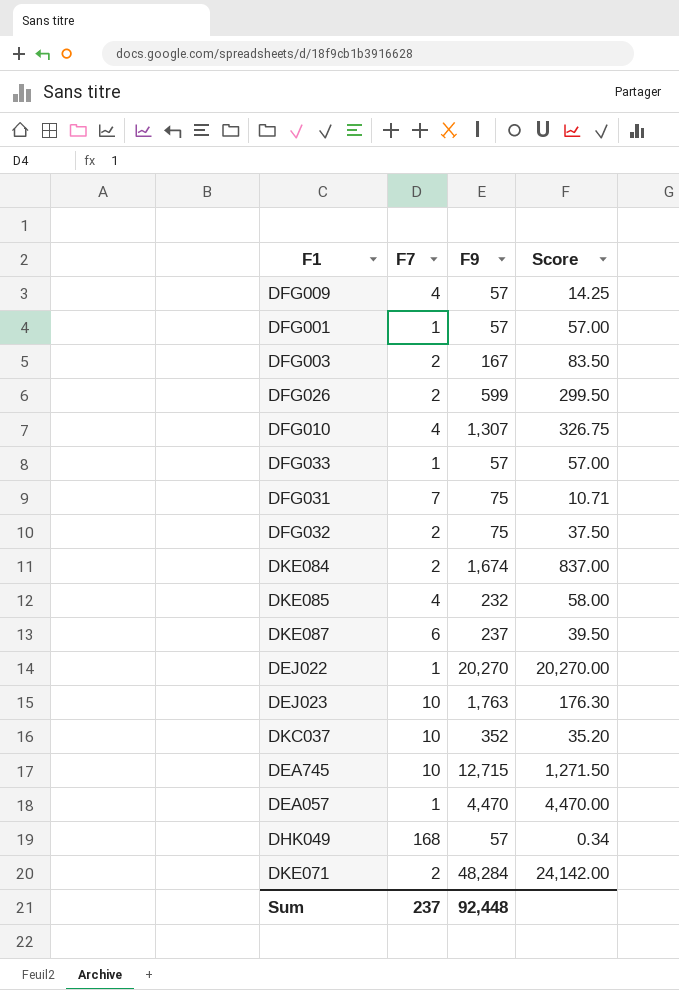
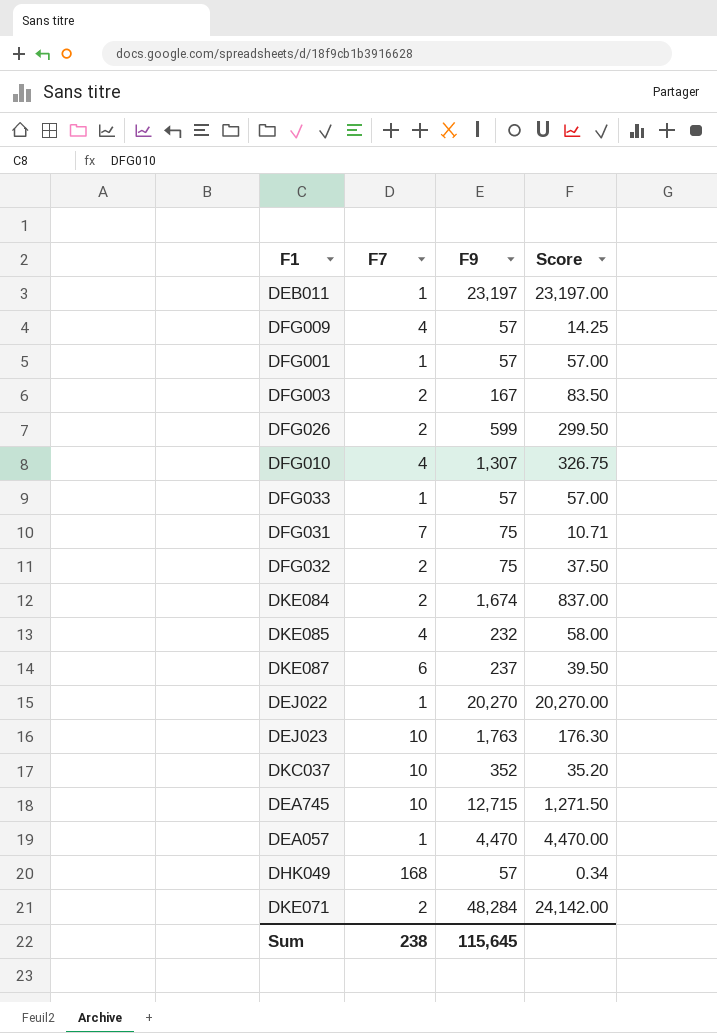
row DEB011: none -> 1 | 23,197 | 23,197.00
Sum | F7: 237 -> 238
Sum | F9: 92,448 -> 115,645

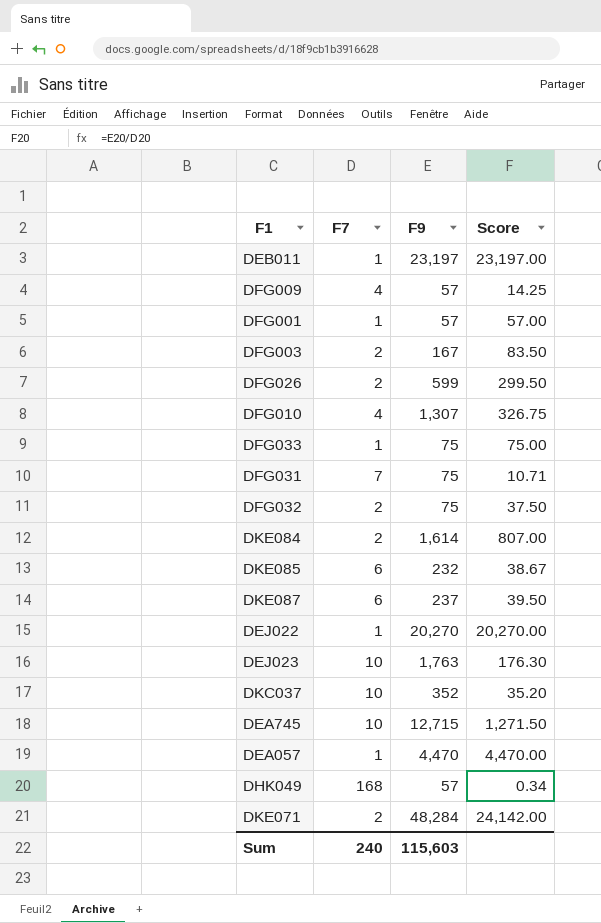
DFG033 | F9: 57 -> 75
DFG033 | Score: 57.00 -> 75.00
DKE084 | F9: 1,674 -> 1,614
DKE084 | Score: 837.00 -> 807.00
DKE085 | F7: 4 -> 6
DKE085 | Score: 58.00 -> 38.67
Sum | F7: 238 -> 240
Sum | F9: 115,645 -> 115,603

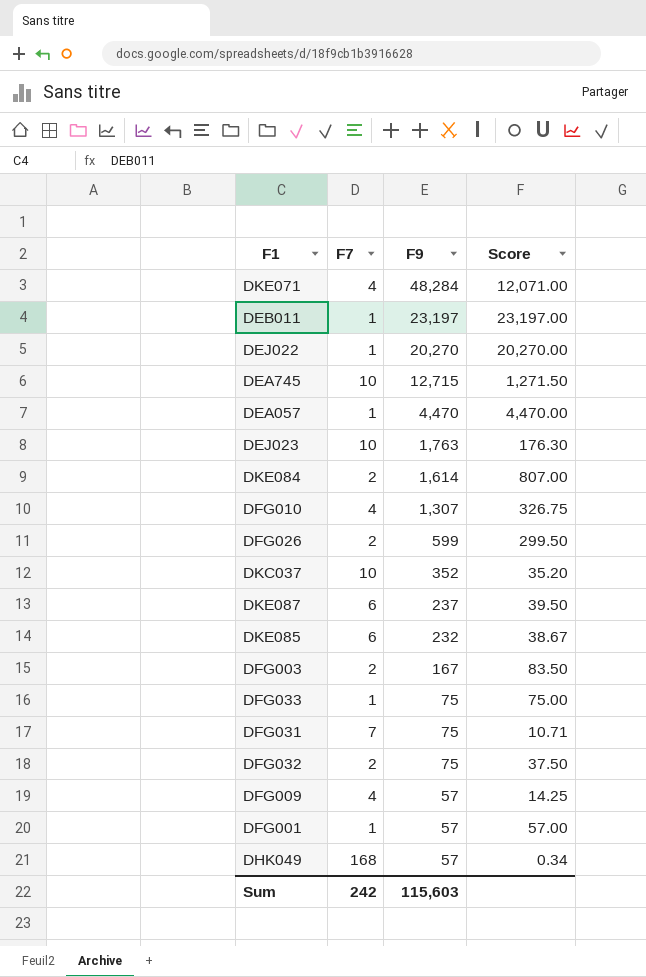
row order: none -> F9 descending
DKE071 | F7: 2 -> 4
DKE071 | Score: 24,142.00 -> 12,071.00
Sum | F7: 240 -> 242

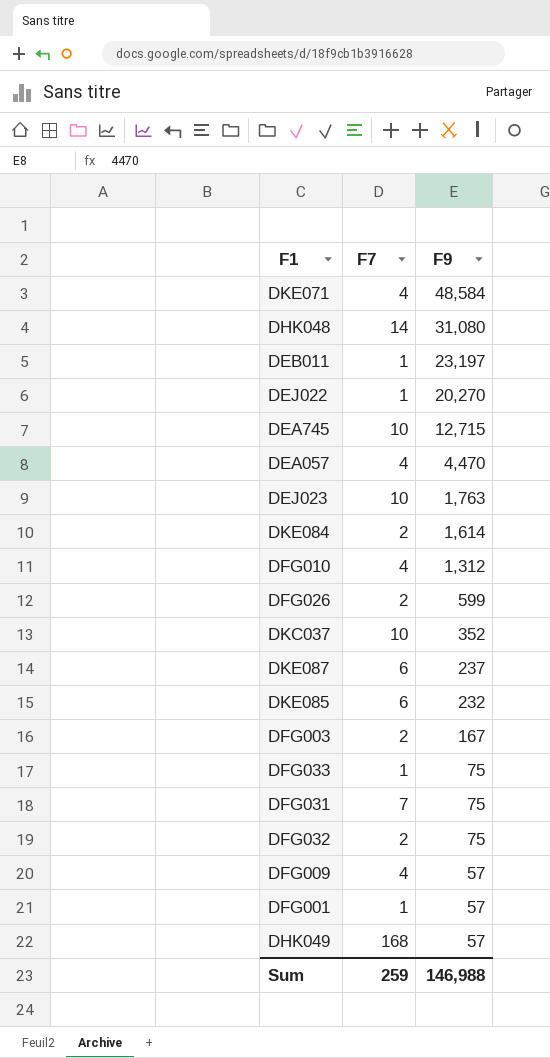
column Score | formula: [F9] / [F7] -> none
DKE071 | F9: 48,284 -> 48,584
row DHK048: none -> 14 | 31,080
DEA057 | F7: 1 -> 4
DFG010 | F9: 1,307 -> 1,312
Sum | F7: 242 -> 259
Sum | F9: 115,603 -> 146,988

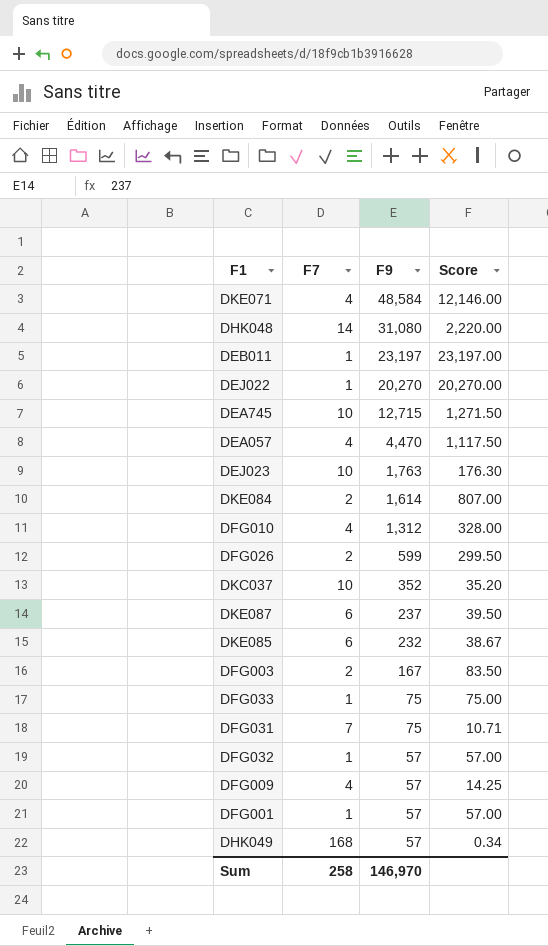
column Score | formula: none -> [F9] / [F7]
DFG032 | F7: 2 -> 1
DFG032 | F9: 75 -> 57
Sum | F7: 259 -> 258
Sum | F9: 146,988 -> 146,970

